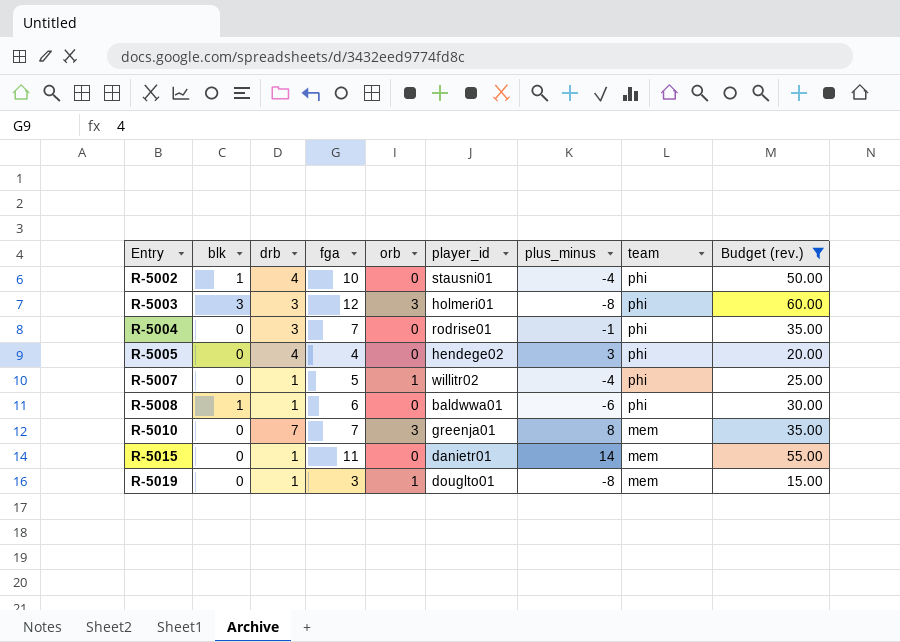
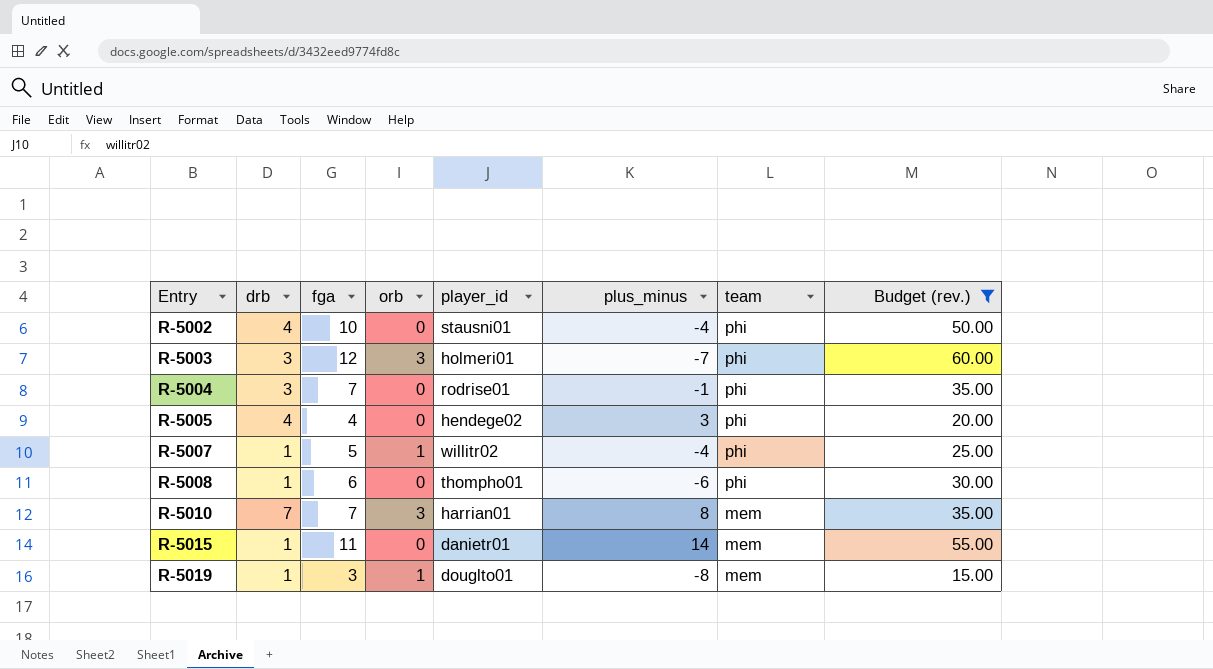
column blk | position: 2 -> none
R-5003 | plus_minus: -8 -> -7
R-5008 | player_id: baldwwa01 -> thompho01
R-5010 | player_id: greenja01 -> harrian01

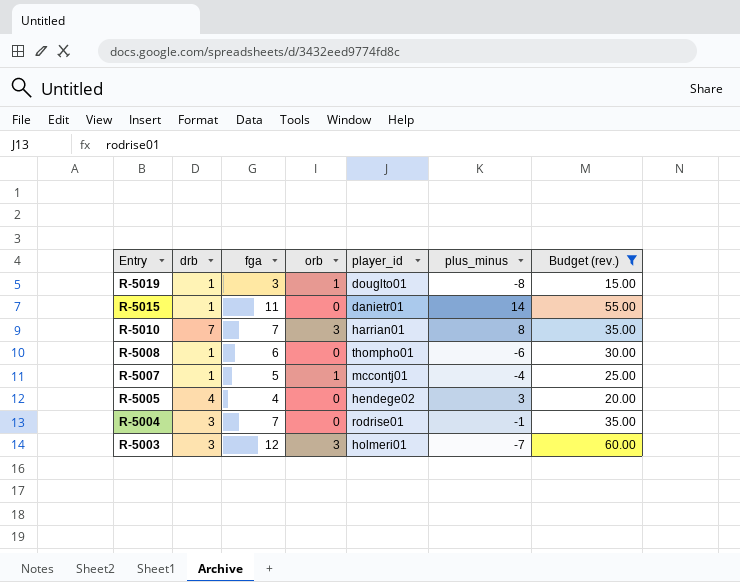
row order: Entry ascending -> Entry descending
column team | position: 7 -> none
row R-5002: 4 | 10 | 0 | stausni01 | -4 | phi | 50.00 -> none
R-5007 | player_id: willitr02 -> mccontj01

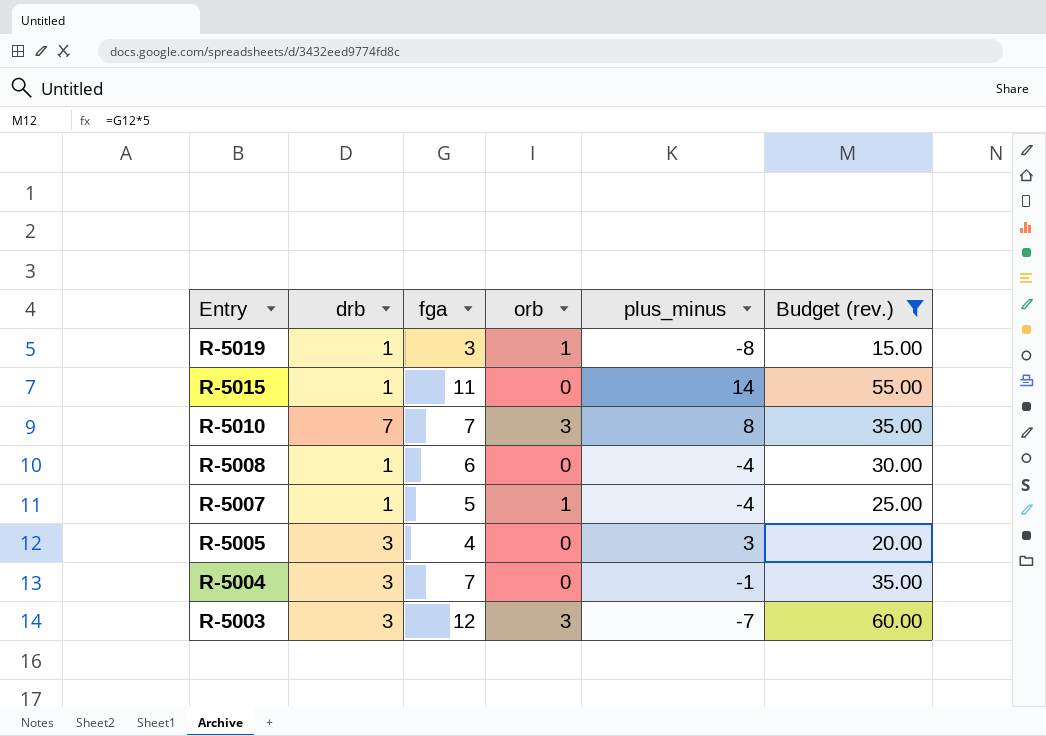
column player_id | position: 5 -> none
R-5008 | plus_minus: -6 -> -4
R-5005 | drb: 4 -> 3

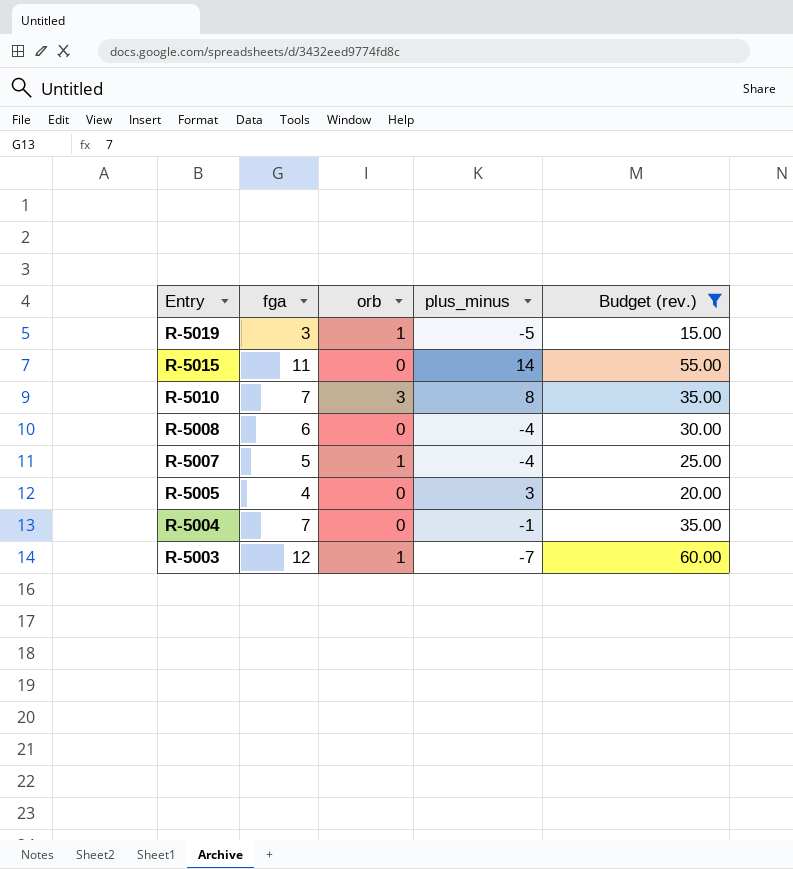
column drb | position: 2 -> none
R-5019 | plus_minus: -8 -> -5
R-5003 | orb: 3 -> 1

